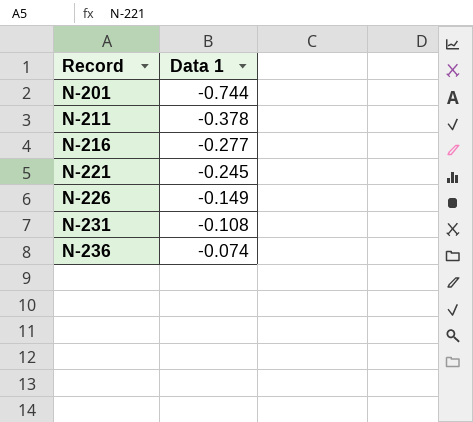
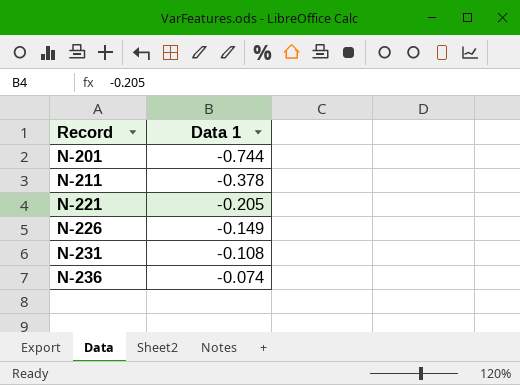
row N-216: -0.277 -> none
N-221 | Data 1: -0.245 -> -0.205

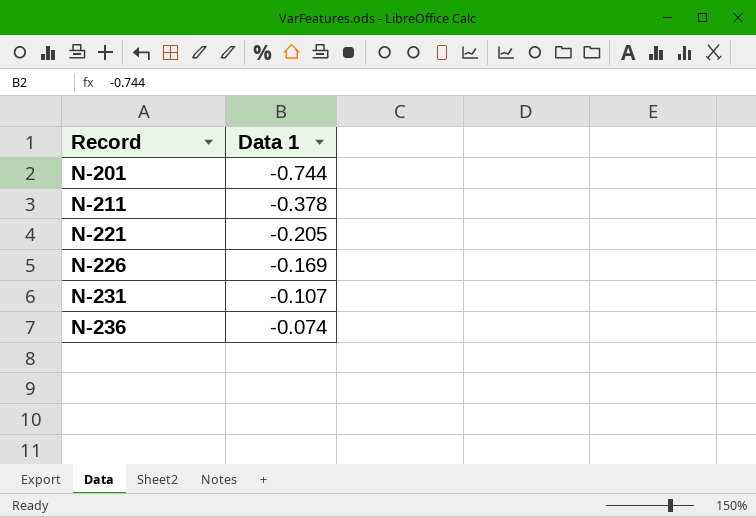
N-226 | Data 1: -0.149 -> -0.169
N-231 | Data 1: -0.108 -> -0.107

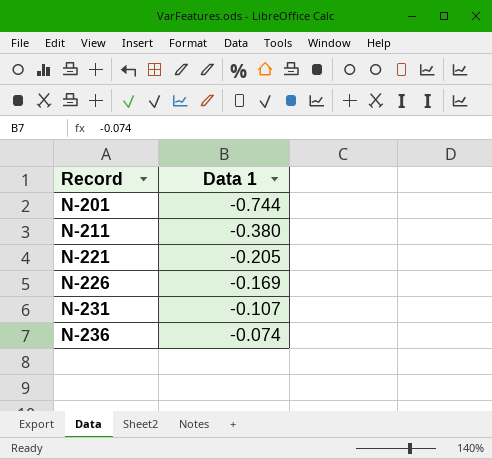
N-211 | Data 1: -0.378 -> -0.380

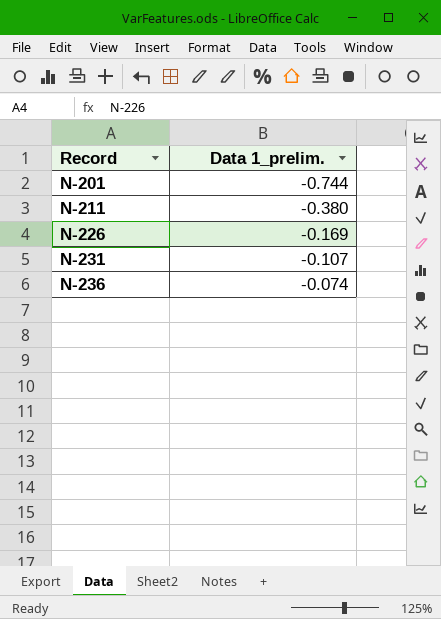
column name: Data 1 -> Data 1_prelim.
row N-221: -0.205 -> none

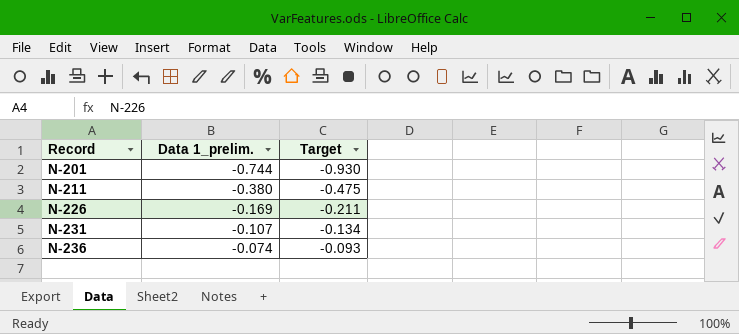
column Target | formula: none -> [Data 1_prelim.] * 1.25

